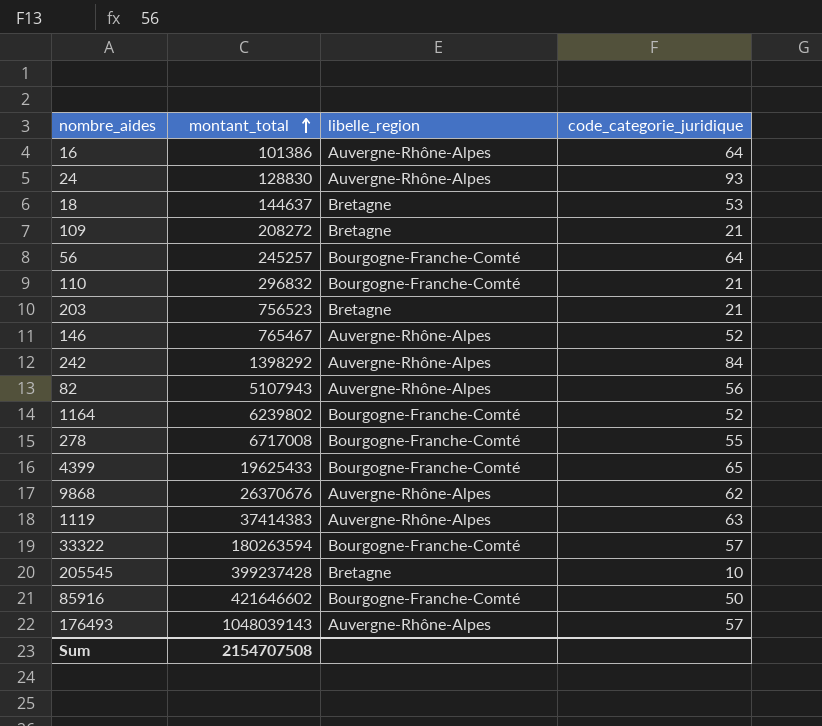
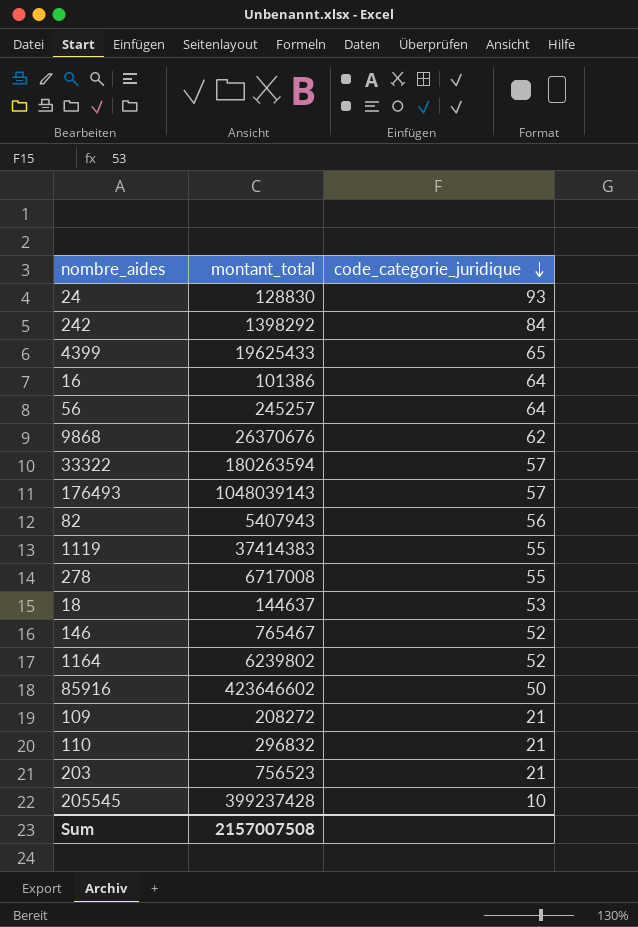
row order: montant_total ascending -> code_categorie_juridique descending
column libelle_region | position: 3 -> none
82 | montant_total: 5107943 -> 5407943
1119 | code_categorie_juridique: 63 -> 55
85916 | montant_total: 421646602 -> 423646602
Sum | montant_total: 2154707508 -> 2157007508

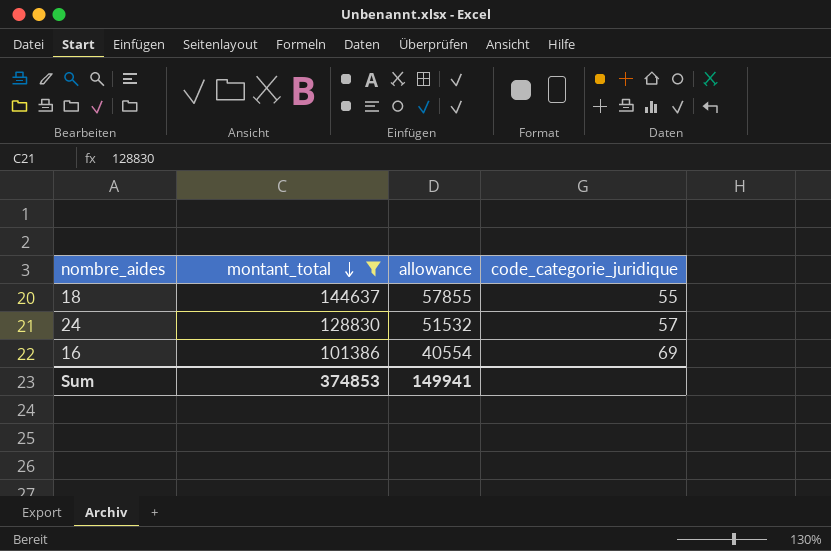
filter: none -> montant_total <= 144637
row order: code_categorie_juridique descending -> montant_total descending
column allowance | formula: none -> [montant_total] * 0.4
18 | code_categorie_juridique: 53 -> 55
24 | code_categorie_juridique: 93 -> 57
16 | code_categorie_juridique: 64 -> 69
Sum | montant_total: 2157007508 -> 374853

